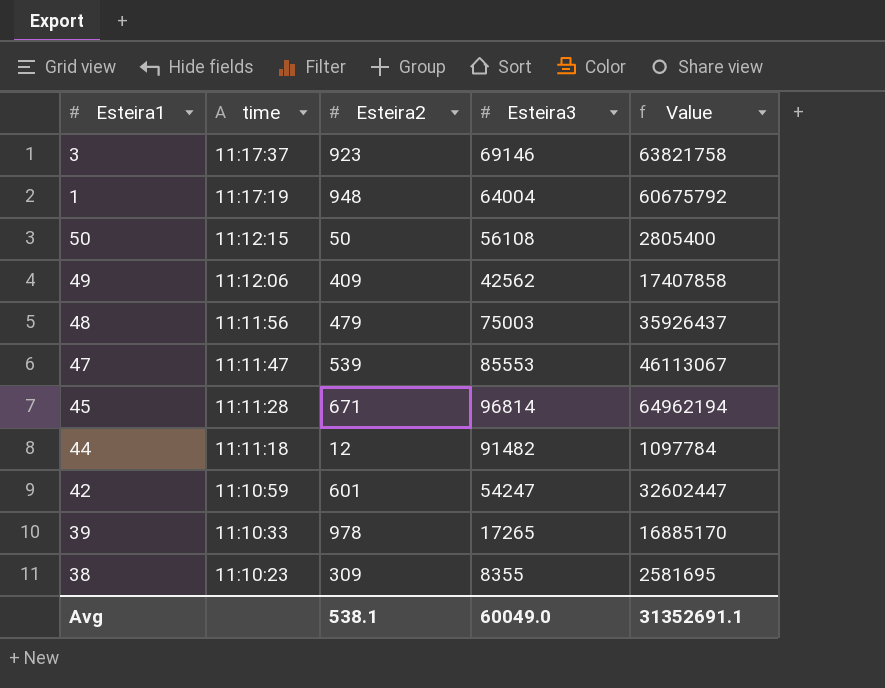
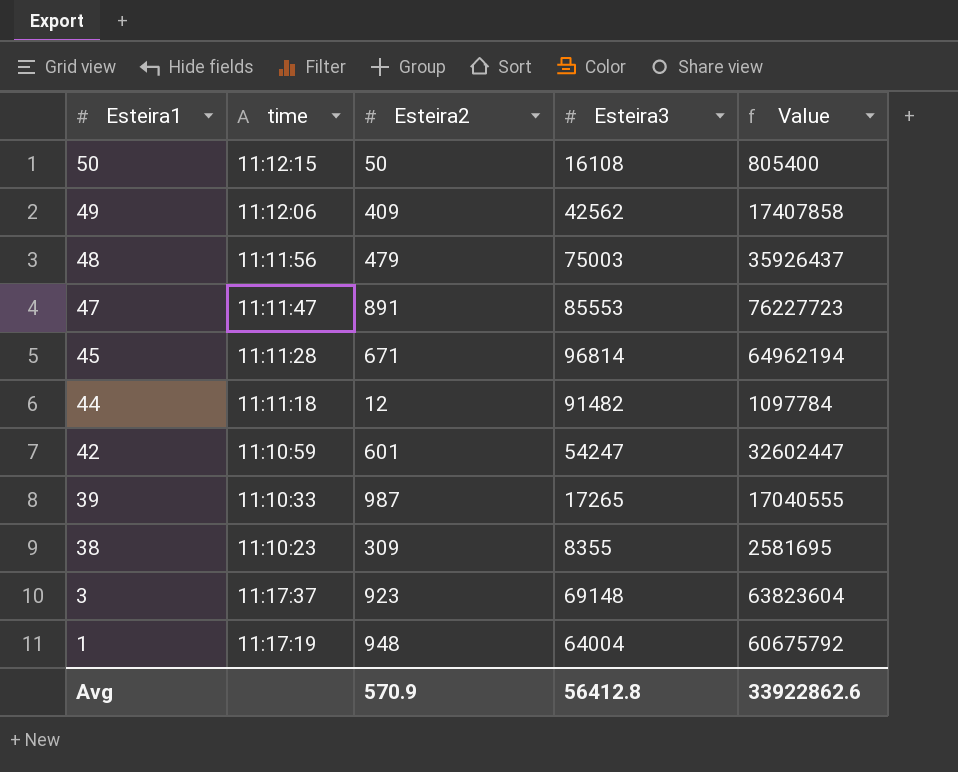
row order: time descending -> Esteira1 descending
50 | Esteira3: 56108 -> 16108
50 | Value: 2805400 -> 805400
47 | Esteira2: 539 -> 891
47 | Value: 46113067 -> 76227723
39 | Esteira2: 978 -> 987
39 | Value: 16885170 -> 17040555
3 | Esteira3: 69146 -> 69148
3 | Value: 63821758 -> 63823604
Avg | Esteira2: 538.1 -> 570.9
Avg | Esteira3: 60049.0 -> 56412.8
Avg | Value: 31352691.1 -> 33922862.6

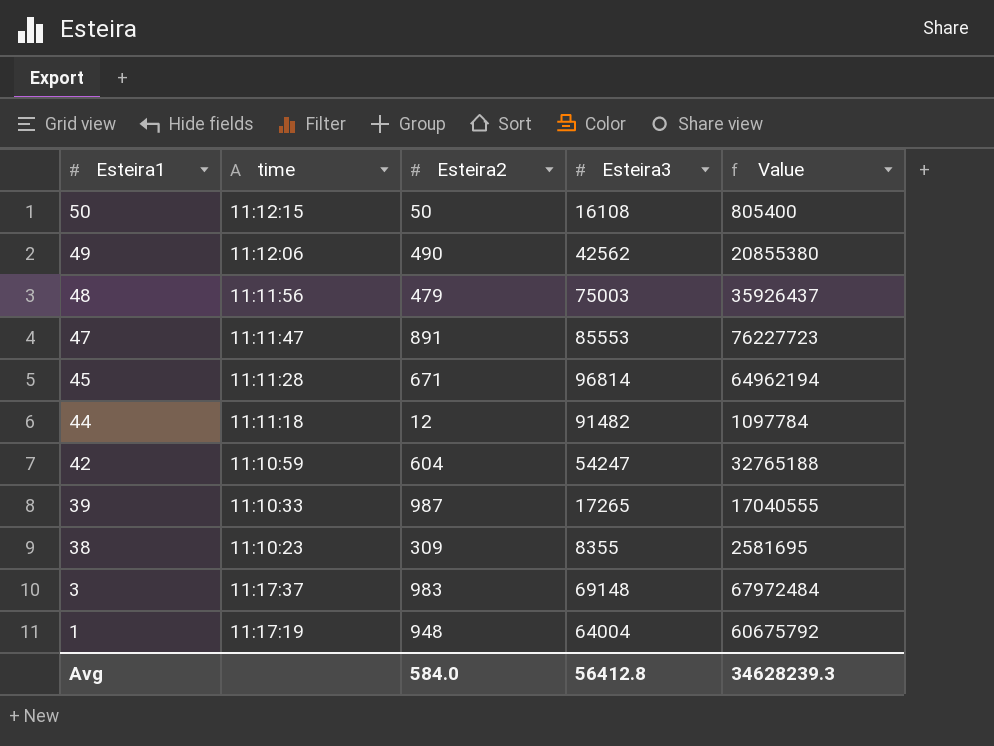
49 | Esteira2: 409 -> 490
49 | Value: 17407858 -> 20855380
42 | Esteira2: 601 -> 604
42 | Value: 32602447 -> 32765188
3 | Esteira2: 923 -> 983
3 | Value: 63823604 -> 67972484
Avg | Esteira2: 570.9 -> 584.0
Avg | Value: 33922862.6 -> 34628239.3

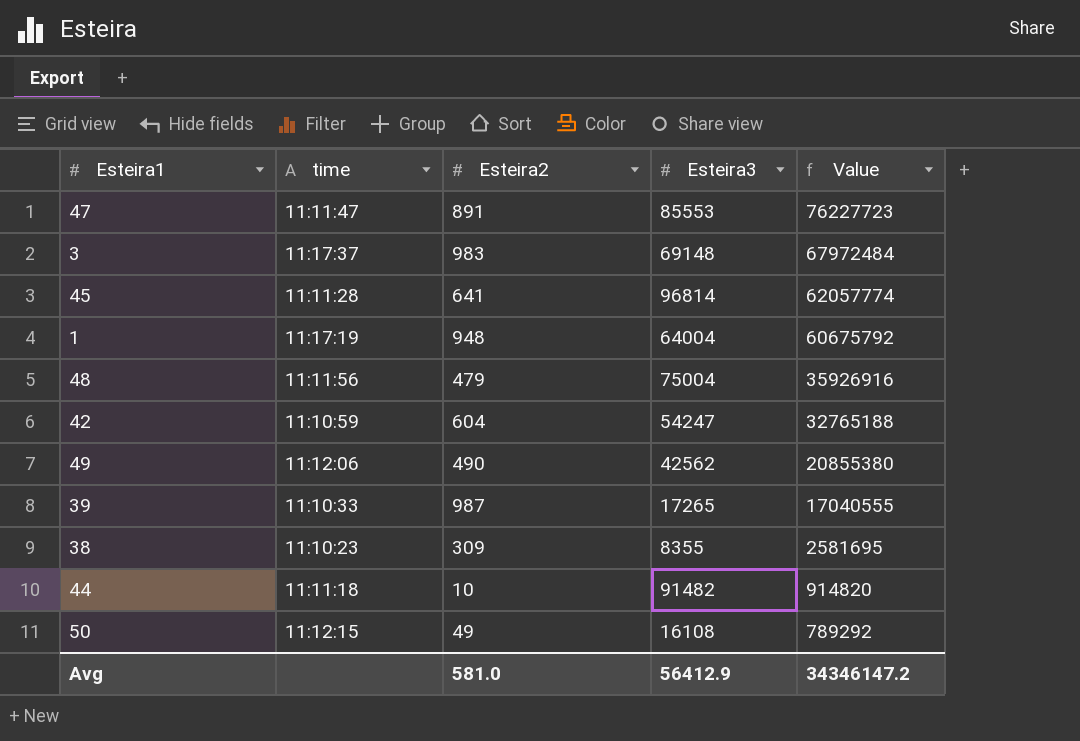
row order: Esteira1 descending -> Value descending
45 | Esteira2: 671 -> 641
45 | Value: 64962194 -> 62057774
48 | Esteira3: 75003 -> 75004
48 | Value: 35926437 -> 35926916
44 | Esteira2: 12 -> 10
44 | Value: 1097784 -> 914820
50 | Esteira2: 50 -> 49
50 | Value: 805400 -> 789292
Avg | Esteira2: 584.0 -> 581.0
Avg | Esteira3: 56412.8 -> 56412.9
Avg | Value: 34628239.3 -> 34346147.2

